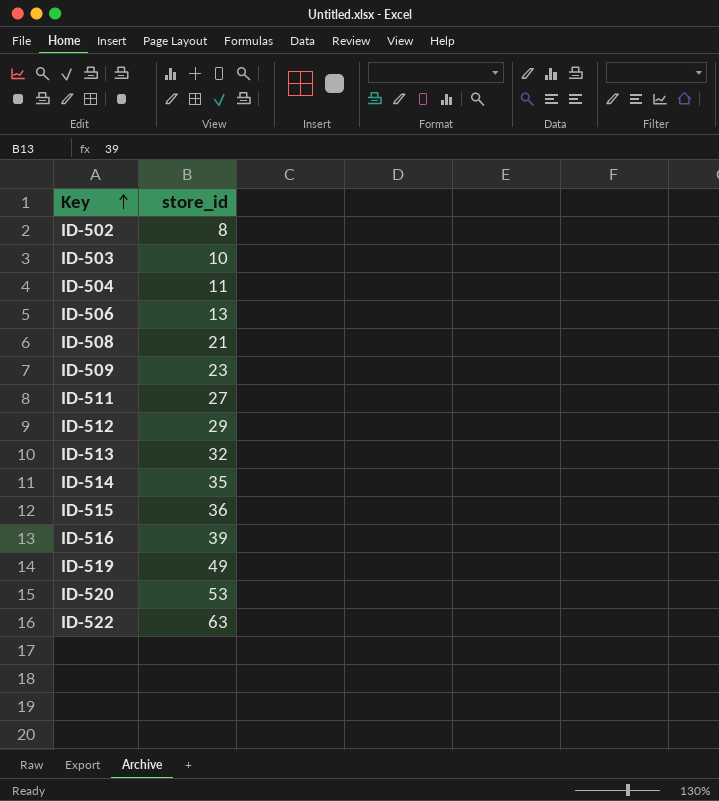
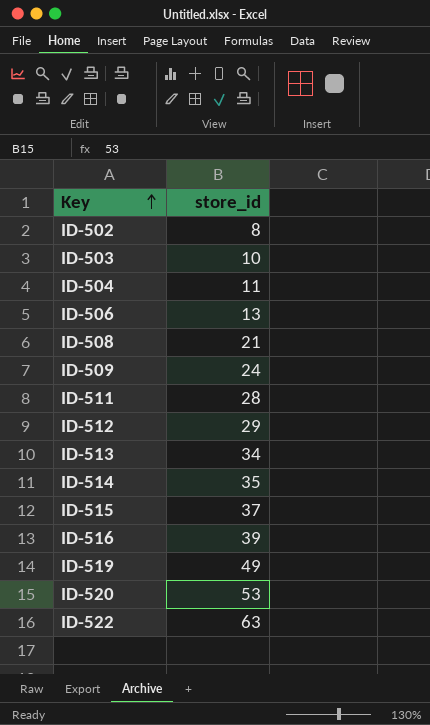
ID-509 | store_id: 23 -> 24
ID-511 | store_id: 27 -> 28
ID-513 | store_id: 32 -> 34
ID-515 | store_id: 36 -> 37

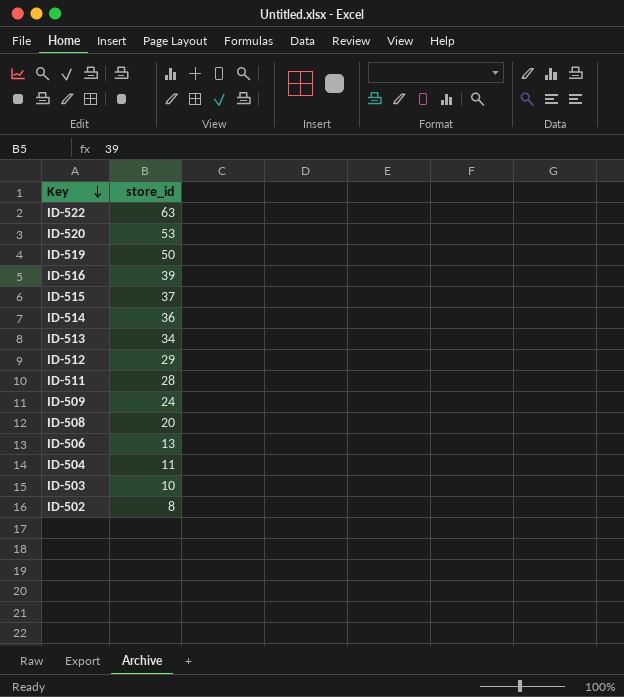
row order: Key ascending -> Key descending
ID-519 | store_id: 49 -> 50
ID-514 | store_id: 35 -> 36
ID-508 | store_id: 21 -> 20

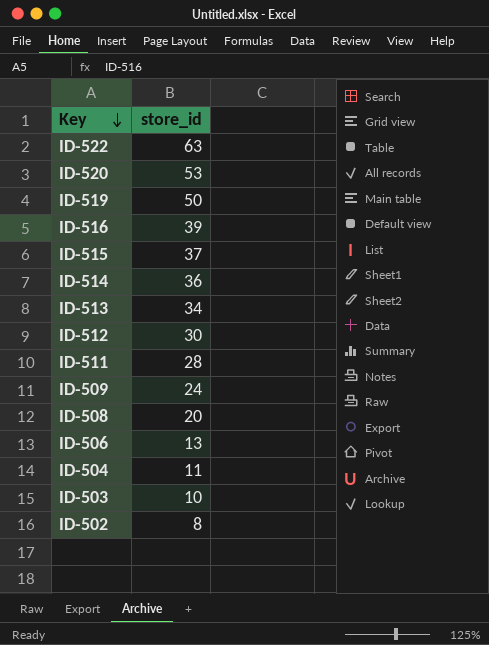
ID-512 | store_id: 29 -> 30

